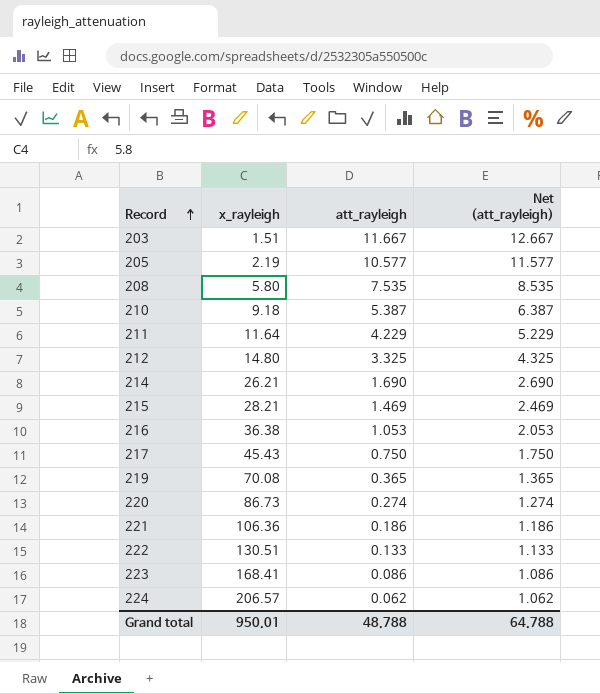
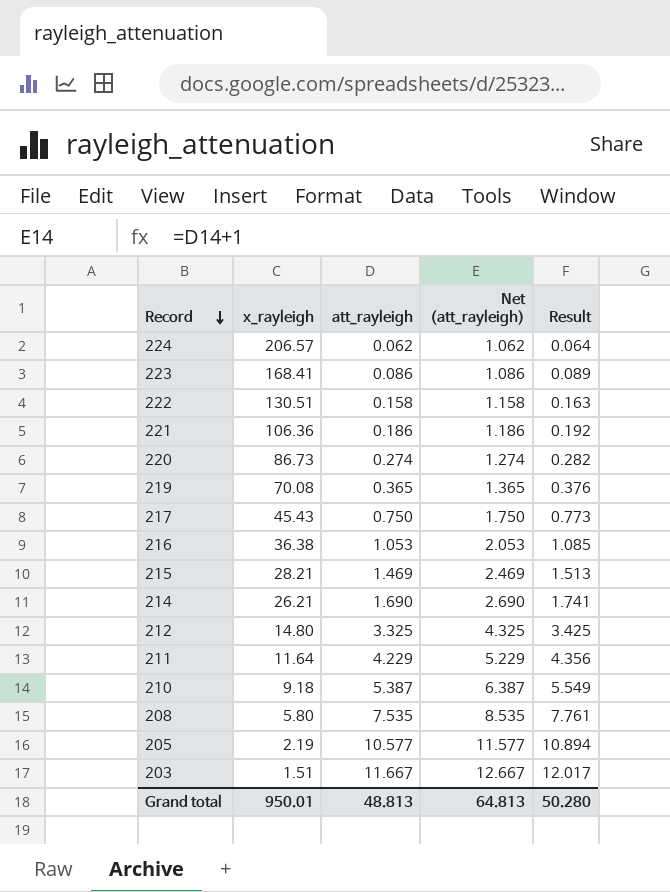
row order: Record ascending -> Record descending
column Result | formula: none -> [att_rayleigh] * 1.03
222 | att_rayleigh: 0.133 -> 0.158
222 | Net (att_rayleigh): 1.133 -> 1.158
Grand total | att_rayleigh: 48.788 -> 48.813
Grand total | Net (att_rayleigh): 64.788 -> 64.813

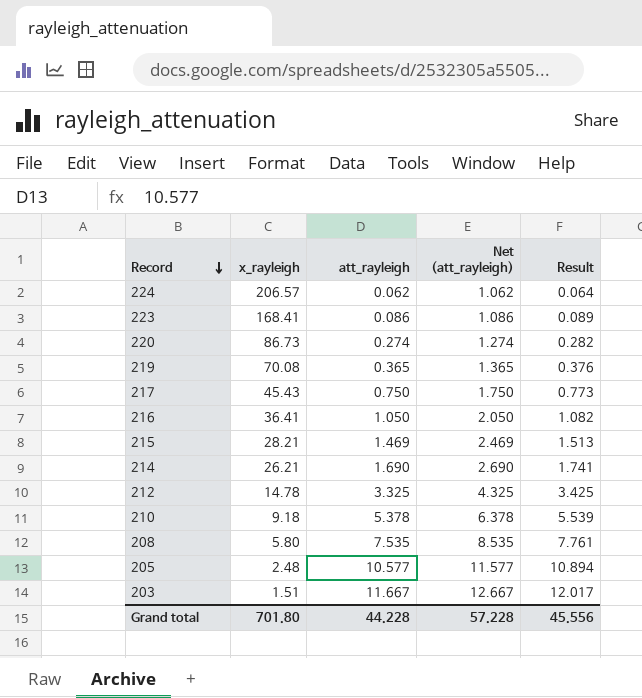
row 222: 130.51 | 0.158 | 1.158 | 0.163 -> none
row 221: 106.36 | 0.186 | 1.186 | 0.192 -> none
row 211: 11.64 | 4.229 | 5.229 | 4.356 -> none
216 | x_rayleigh: 36.38 -> 36.41
216 | att_rayleigh: 1.053 -> 1.050
216 | Net (att_rayleigh): 2.053 -> 2.050
216 | Result: 1.085 -> 1.082
212 | x_rayleigh: 14.80 -> 14.78
210 | att_rayleigh: 5.387 -> 5.378
210 | Net (att_rayleigh): 6.387 -> 6.378
210 | Result: 5.549 -> 5.539
205 | x_rayleigh: 2.19 -> 2.48
Grand total | x_rayleigh: 950.01 -> 701.80
Grand total | att_rayleigh: 48.813 -> 44.228
Grand total | Net (att_rayleigh): 64.813 -> 57.228
Grand total | Result: 50.280 -> 45.556

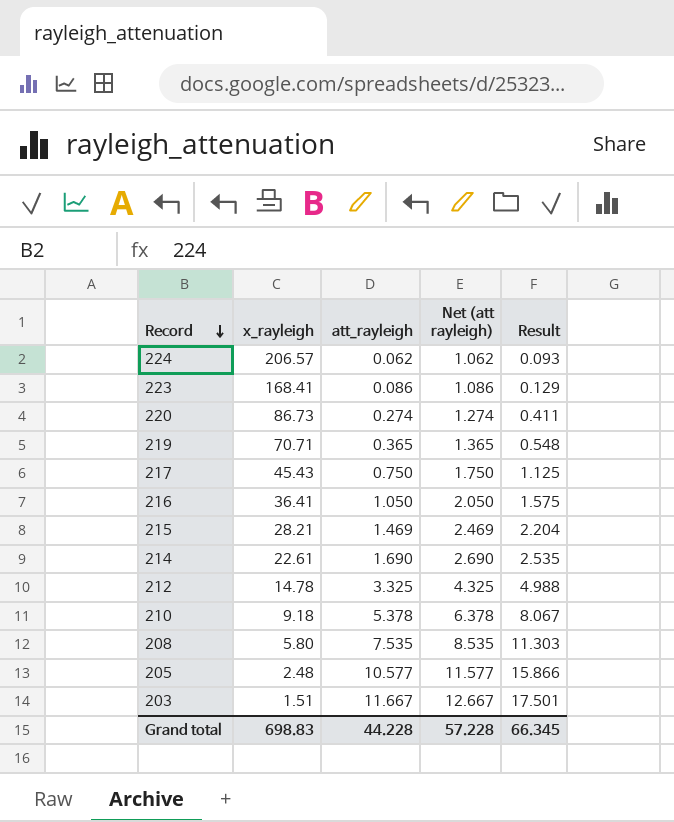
column name: Net (att_rayleigh) -> Net (att rayleigh)
column Result | formula: [att_rayleigh] * 1.03 -> [att_rayleigh] * 1.5
219 | x_rayleigh: 70.08 -> 70.71
214 | x_rayleigh: 26.21 -> 22.61
Grand total | x_rayleigh: 701.80 -> 698.83
Grand total | Result: 45.556 -> 66.345

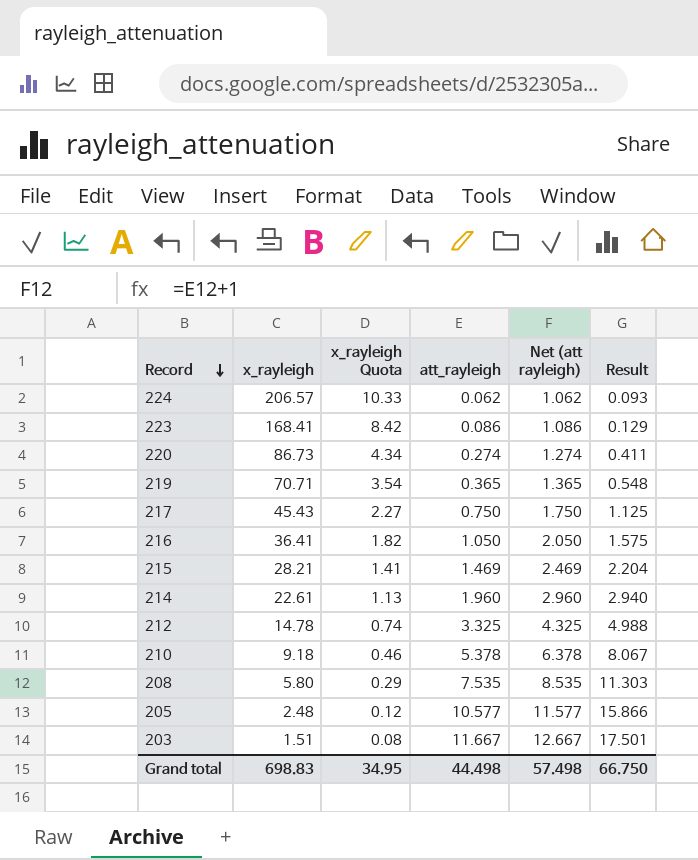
column x_rayleigh Quota | formula: none -> [x_rayleigh] * 0.05
214 | att_rayleigh: 1.690 -> 1.960
214 | Net (att rayleigh): 2.690 -> 2.960
214 | Result: 2.535 -> 2.940
Grand total | att_rayleigh: 44.228 -> 44.498
Grand total | Net (att rayleigh): 57.228 -> 57.498
Grand total | Result: 66.345 -> 66.750

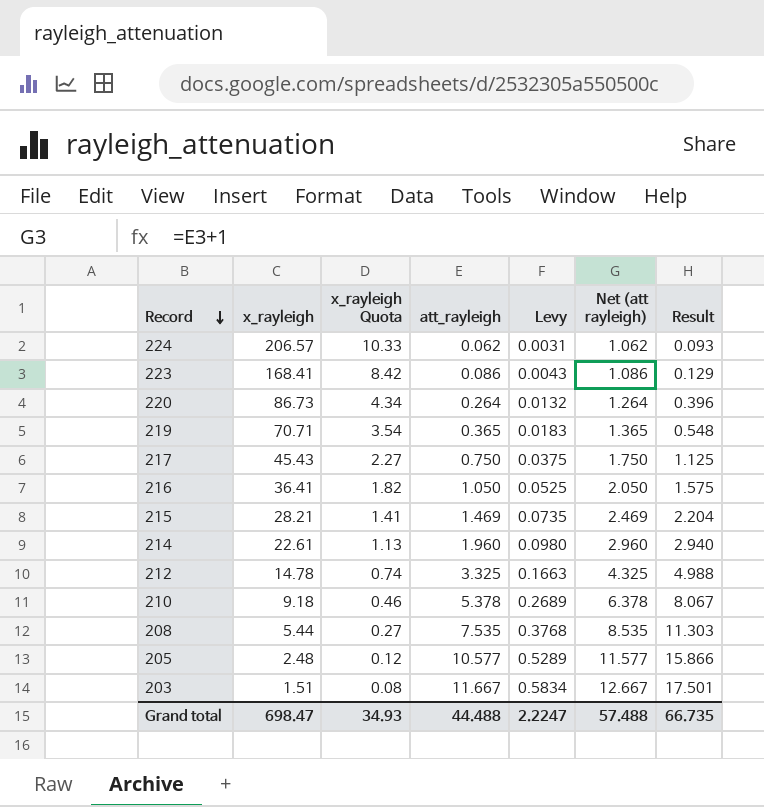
column Levy | formula: none -> [att_rayleigh] * 0.05
220 | att_rayleigh: 0.274 -> 0.264
220 | Net (att rayleigh): 1.274 -> 1.264
220 | Result: 0.411 -> 0.396
208 | x_rayleigh: 5.80 -> 5.44
208 | x_rayleigh Quota: 0.29 -> 0.27
Grand total | x_rayleigh: 698.83 -> 698.47
Grand total | x_rayleigh Quota: 34.95 -> 34.93
Grand total | att_rayleigh: 44.498 -> 44.488
Grand total | Net (att rayleigh): 57.498 -> 57.488
Grand total | Result: 66.750 -> 66.735

